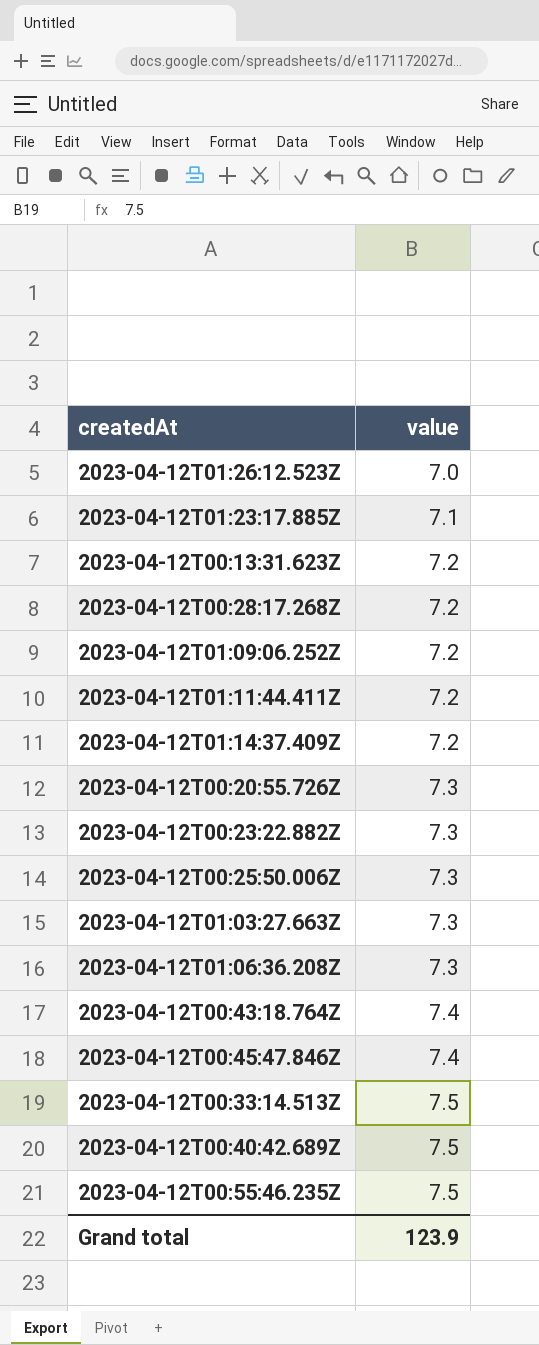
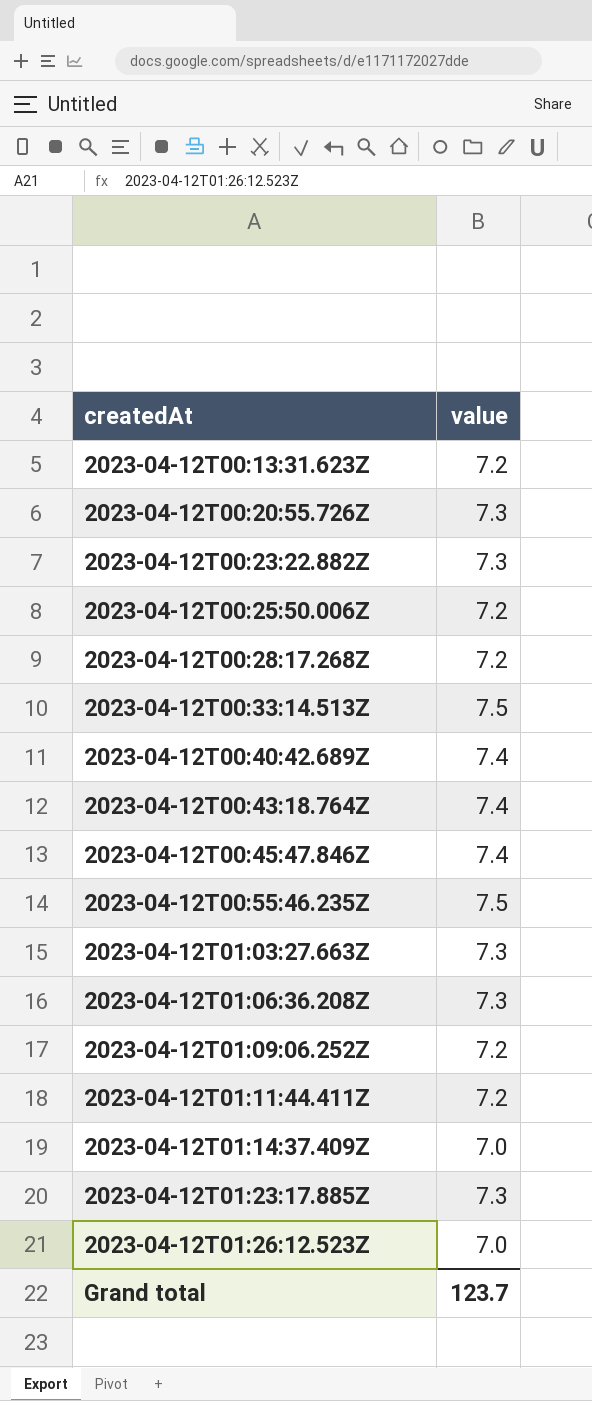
row order: value ascending -> createdAt ascending
2023-04-12T00:25:50.006Z | value: 7.3 -> 7.2
2023-04-12T00:40:42.689Z | value: 7.5 -> 7.4
2023-04-12T01:14:37.409Z | value: 7.2 -> 7.0
2023-04-12T01:23:17.885Z | value: 7.1 -> 7.3
Grand total | value: 123.9 -> 123.7

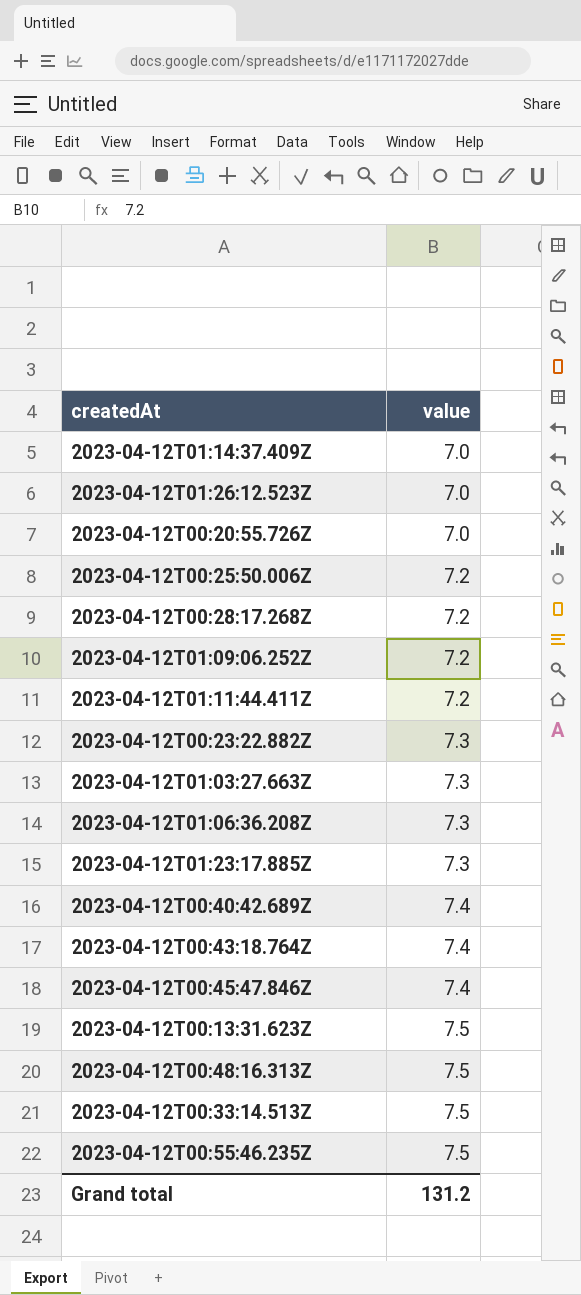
row order: createdAt ascending -> value ascending
2023-04-12T00:20:55.726Z | value: 7.3 -> 7.0
2023-04-12T00:13:31.623Z | value: 7.2 -> 7.5
row 2023-04-12T00:48:16.313Z: none -> 7.5
Grand total | value: 123.7 -> 131.2

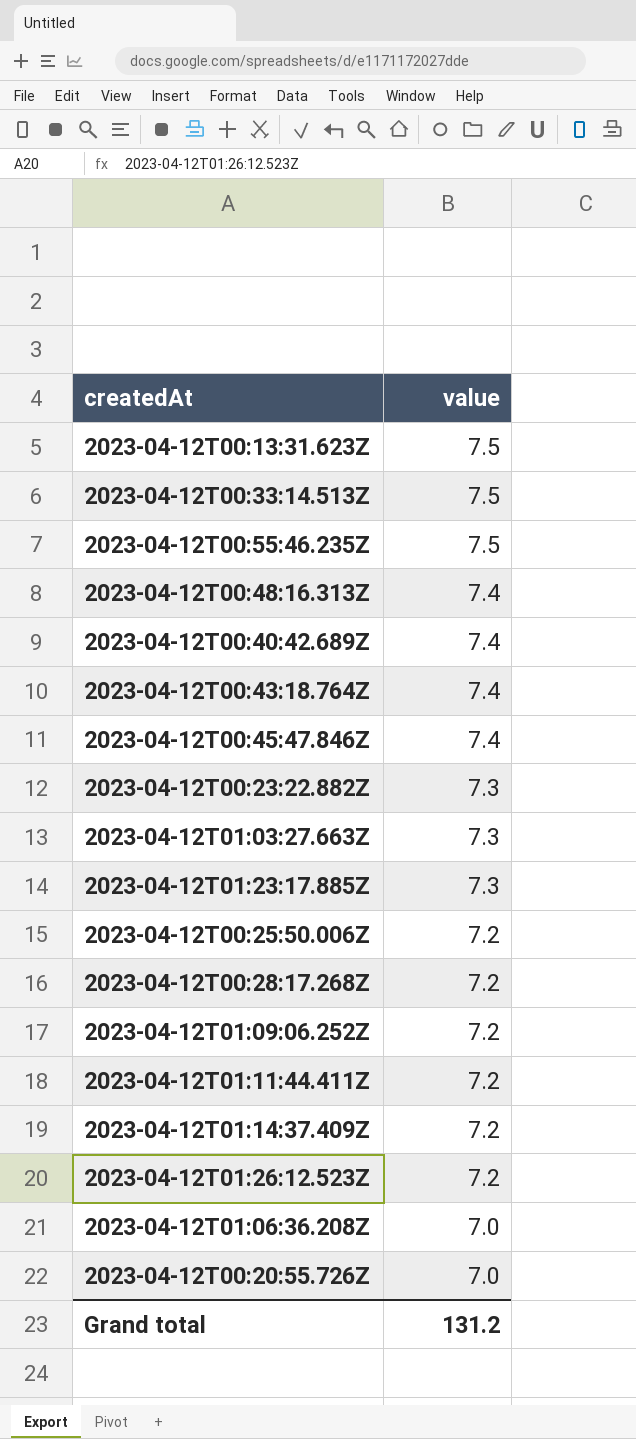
row order: value ascending -> value descending
2023-04-12T00:48:16.313Z | value: 7.5 -> 7.4
2023-04-12T01:14:37.409Z | value: 7.0 -> 7.2
2023-04-12T01:26:12.523Z | value: 7.0 -> 7.2
2023-04-12T01:06:36.208Z | value: 7.3 -> 7.0

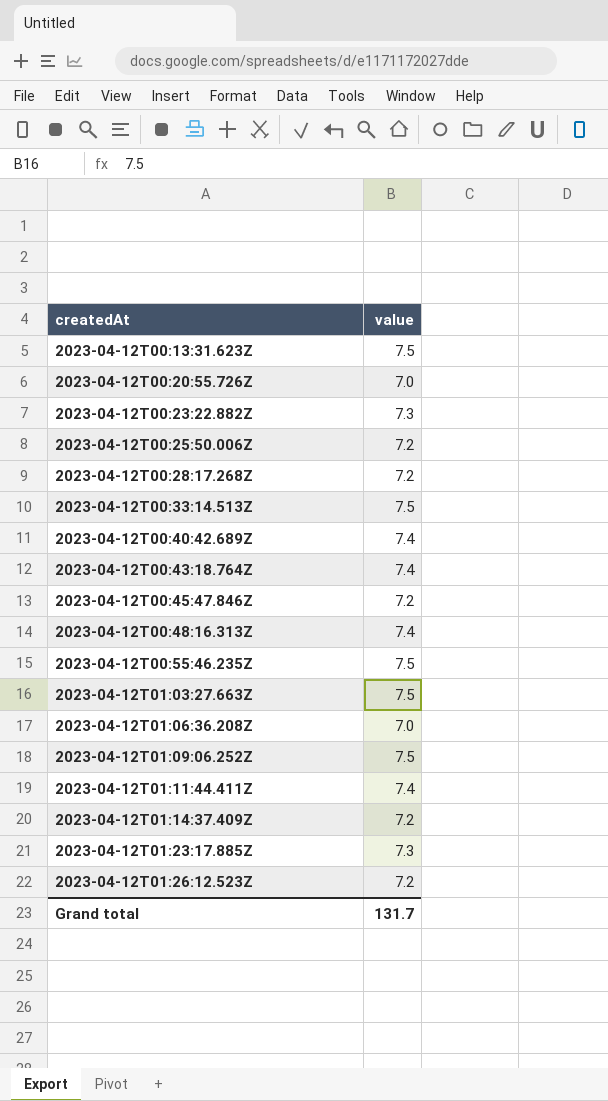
row order: value descending -> createdAt ascending
2023-04-12T00:45:47.846Z | value: 7.4 -> 7.2
2023-04-12T01:03:27.663Z | value: 7.3 -> 7.5
2023-04-12T01:09:06.252Z | value: 7.2 -> 7.5
2023-04-12T01:11:44.411Z | value: 7.2 -> 7.4
Grand total | value: 131.2 -> 131.7

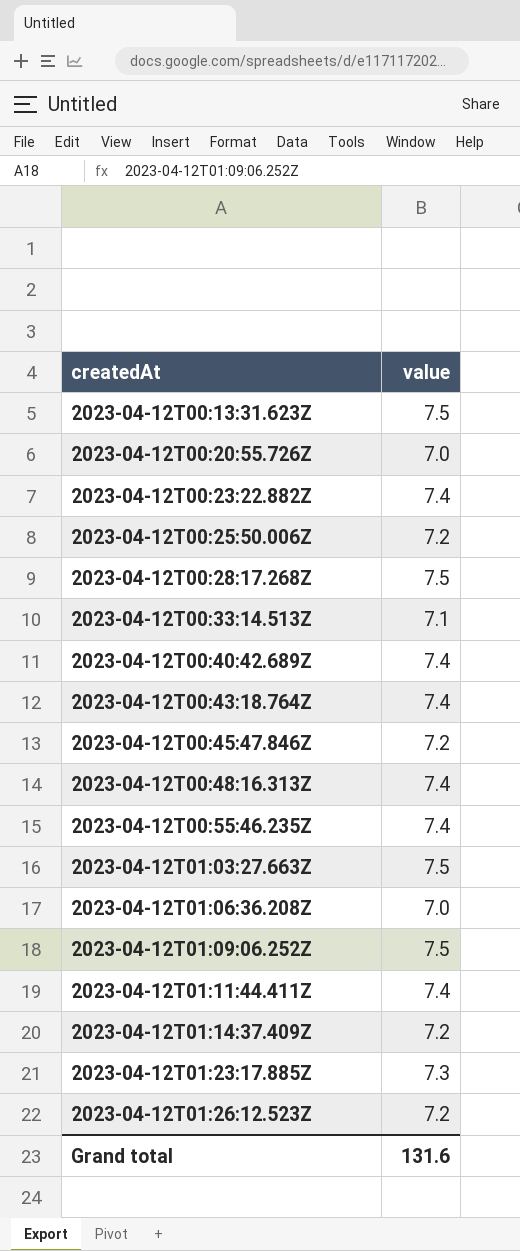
2023-04-12T00:23:22.882Z | value: 7.3 -> 7.4
2023-04-12T00:28:17.268Z | value: 7.2 -> 7.5
2023-04-12T00:33:14.513Z | value: 7.5 -> 7.1
2023-04-12T00:55:46.235Z | value: 7.5 -> 7.4
Grand total | value: 131.7 -> 131.6

